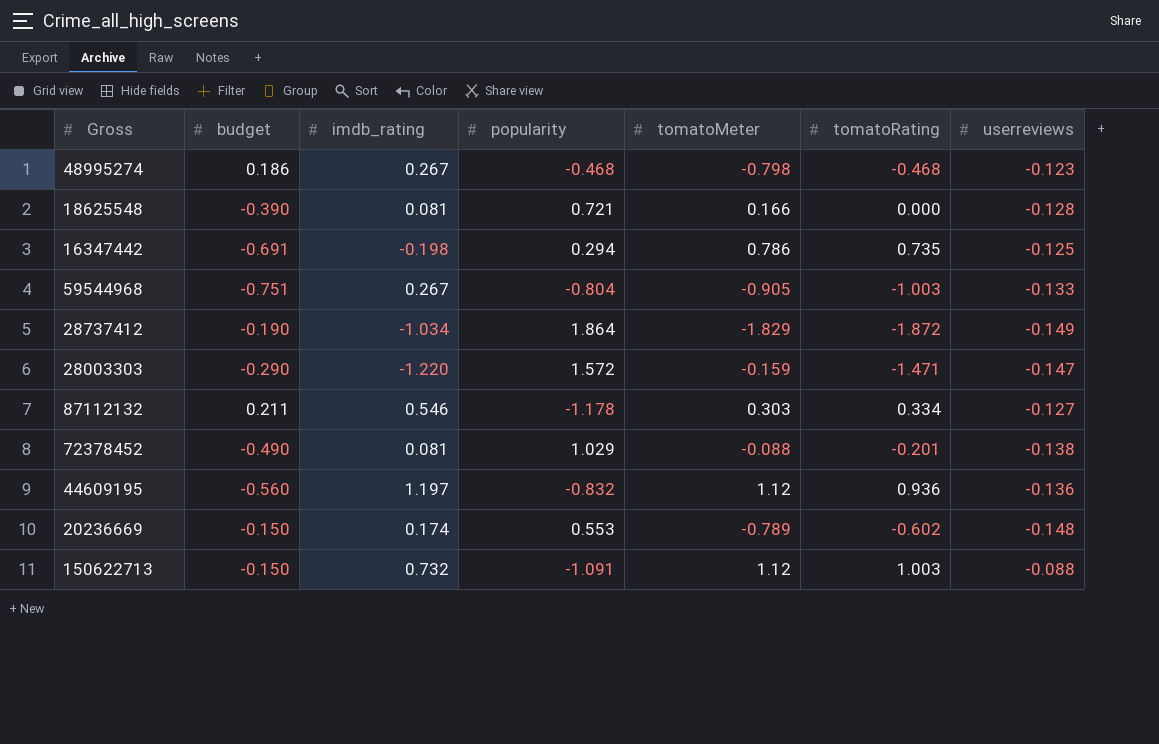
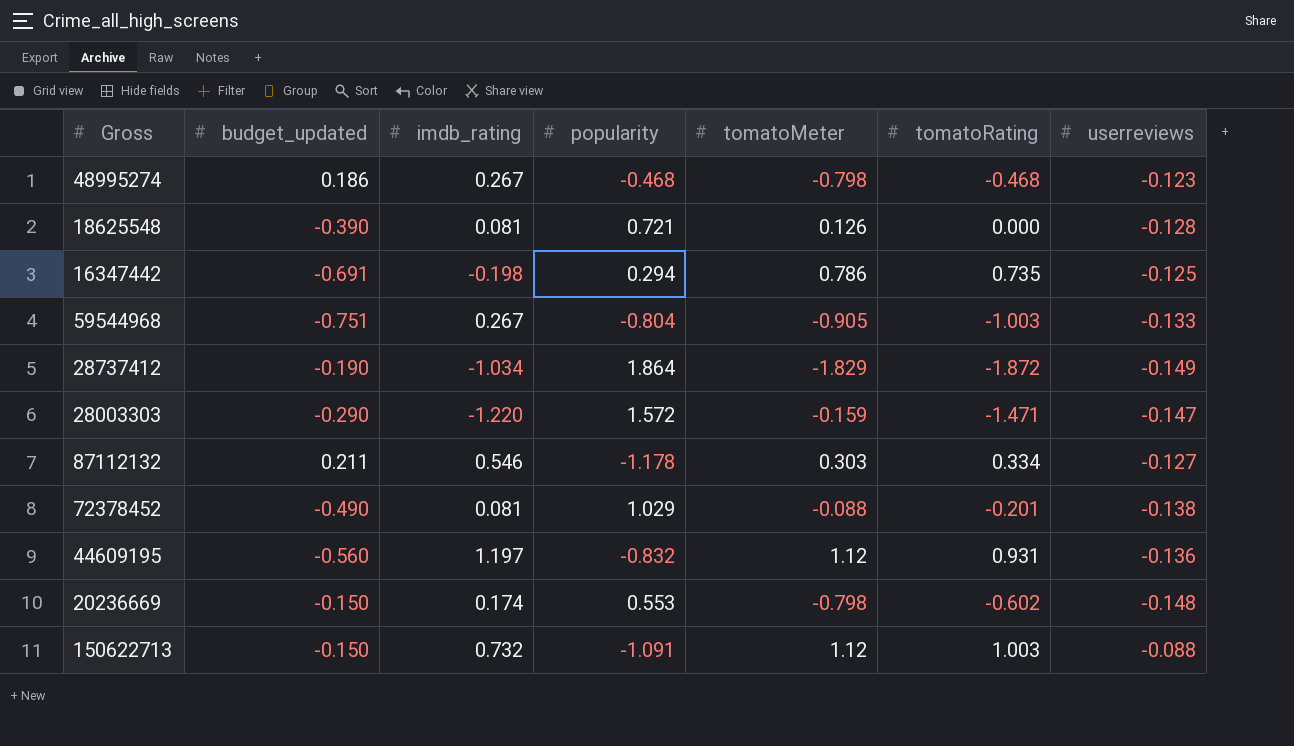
column name: budget -> budget_updated
18625548 | tomatoMeter: 0.166 -> 0.126
44609195 | tomatoRating: 0.936 -> 0.931
20236669 | tomatoMeter: -0.789 -> -0.798

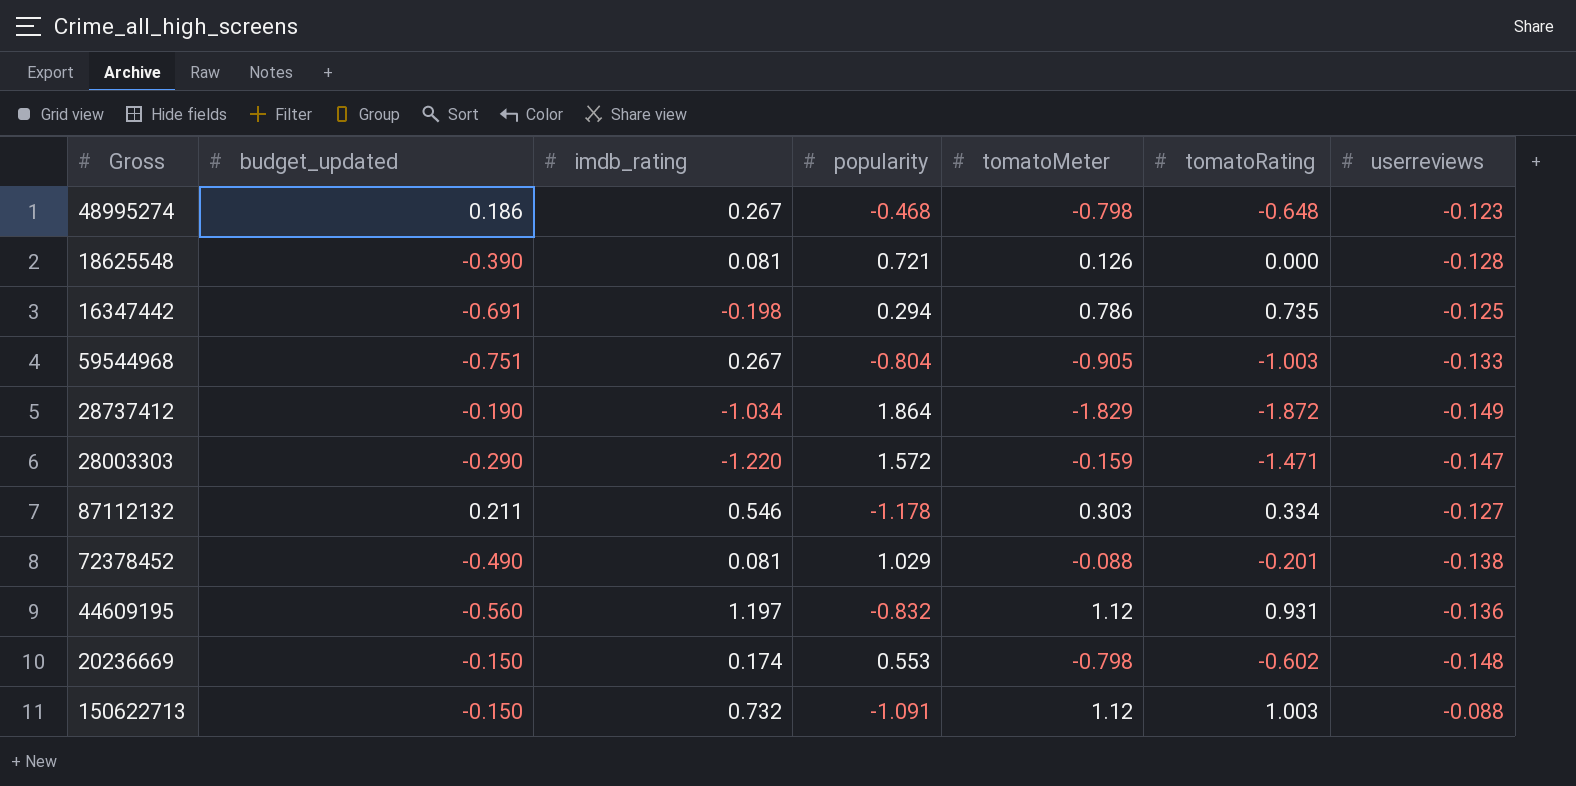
48995274 | tomatoRating: -0.468 -> -0.648

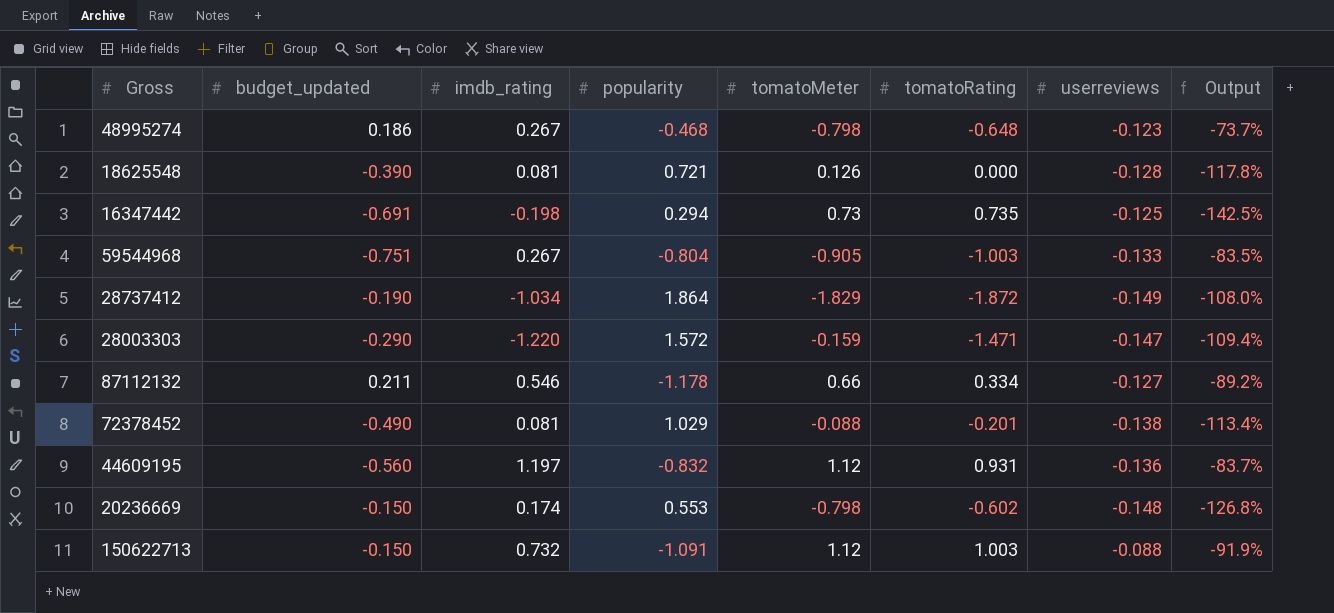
column Output | formula: none -> ([userreviews] - [popularity]) / [popularity]
16347442 | tomatoMeter: 0.786 -> 0.73
87112132 | tomatoMeter: 0.303 -> 0.66

